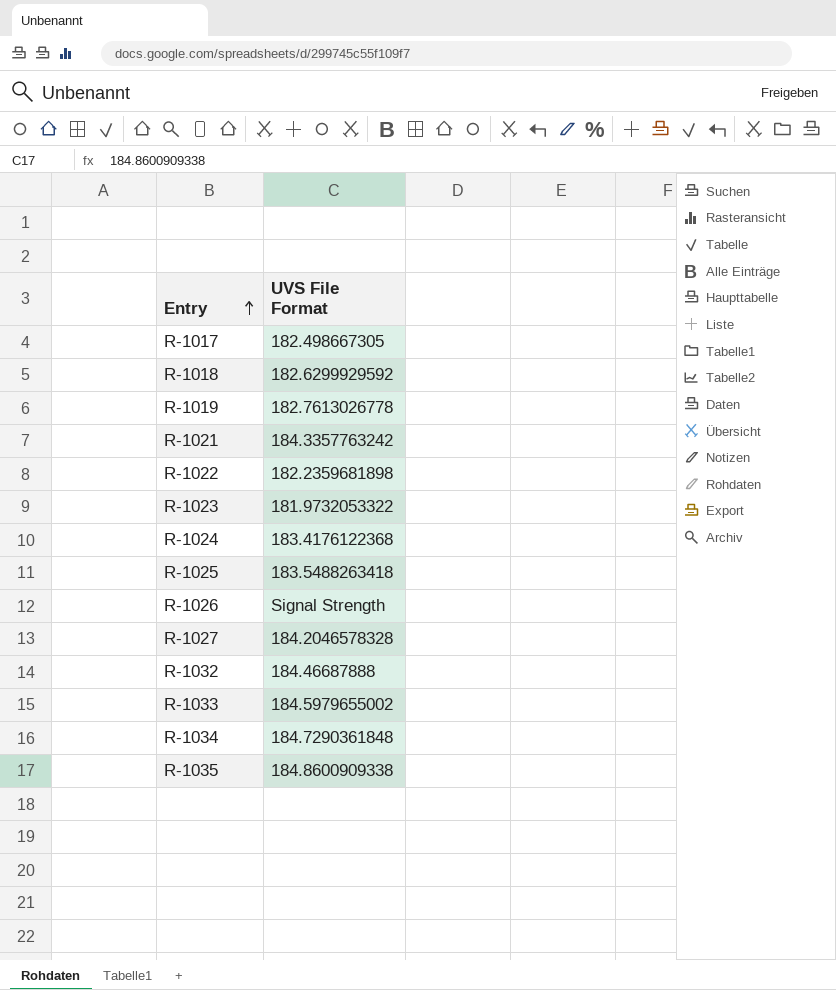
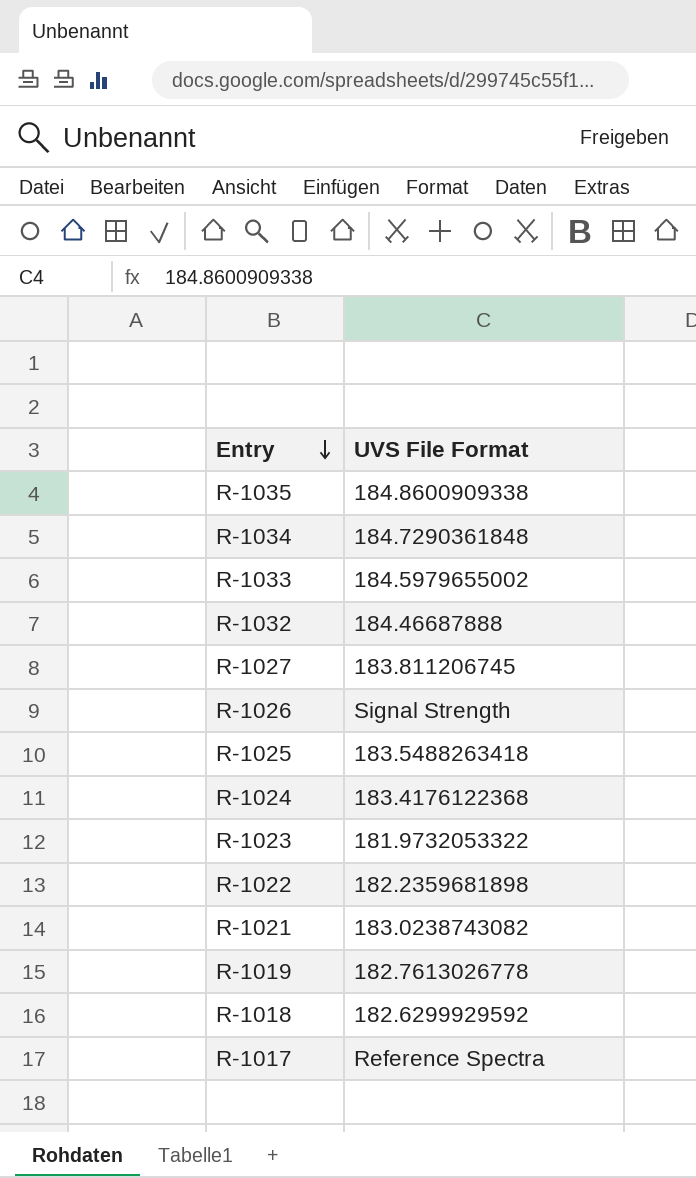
row order: Entry ascending -> Entry descending
R-1027 | UVS File Format: 184.2046578328 -> 183.811206745
R-1021 | UVS File Format: 184.3357763242 -> 183.0238743082
R-1017 | UVS File Format: 182.498667305 -> Reference Spectra

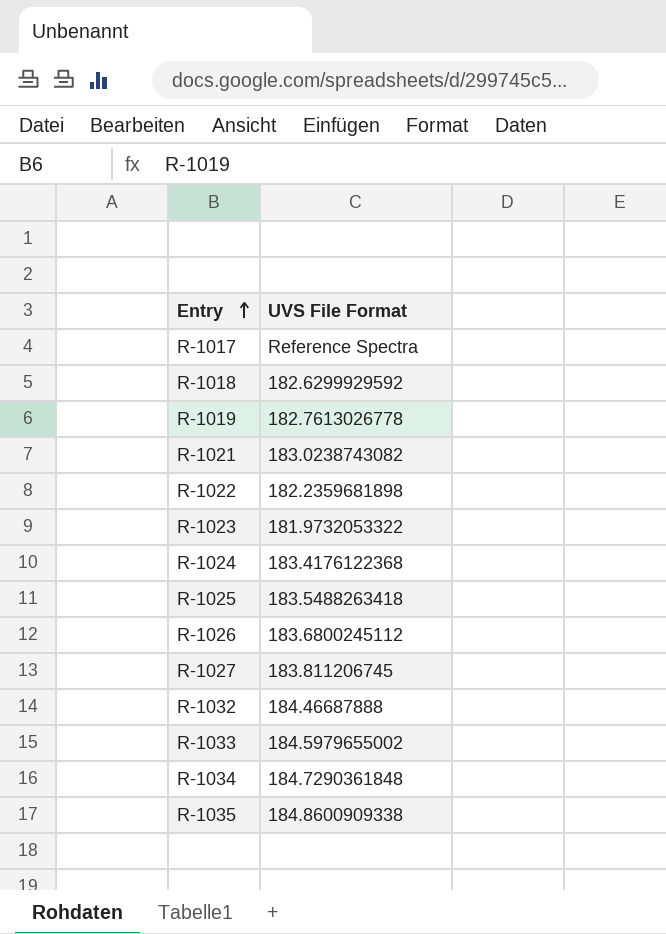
row order: Entry descending -> Entry ascending
R-1026 | UVS File Format: Signal Strength -> 183.6800245112

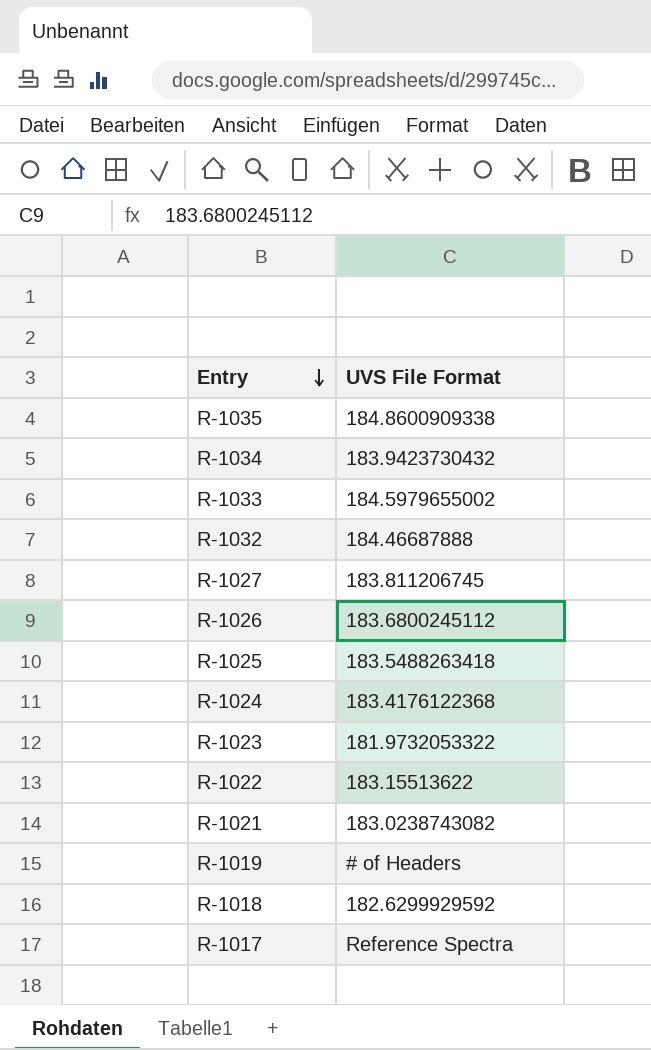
row order: Entry ascending -> Entry descending
R-1034 | UVS File Format: 184.7290361848 -> 183.9423730432
R-1022 | UVS File Format: 182.2359681898 -> 183.15513622
R-1019 | UVS File Format: 182.7613026778 -> # of Headers

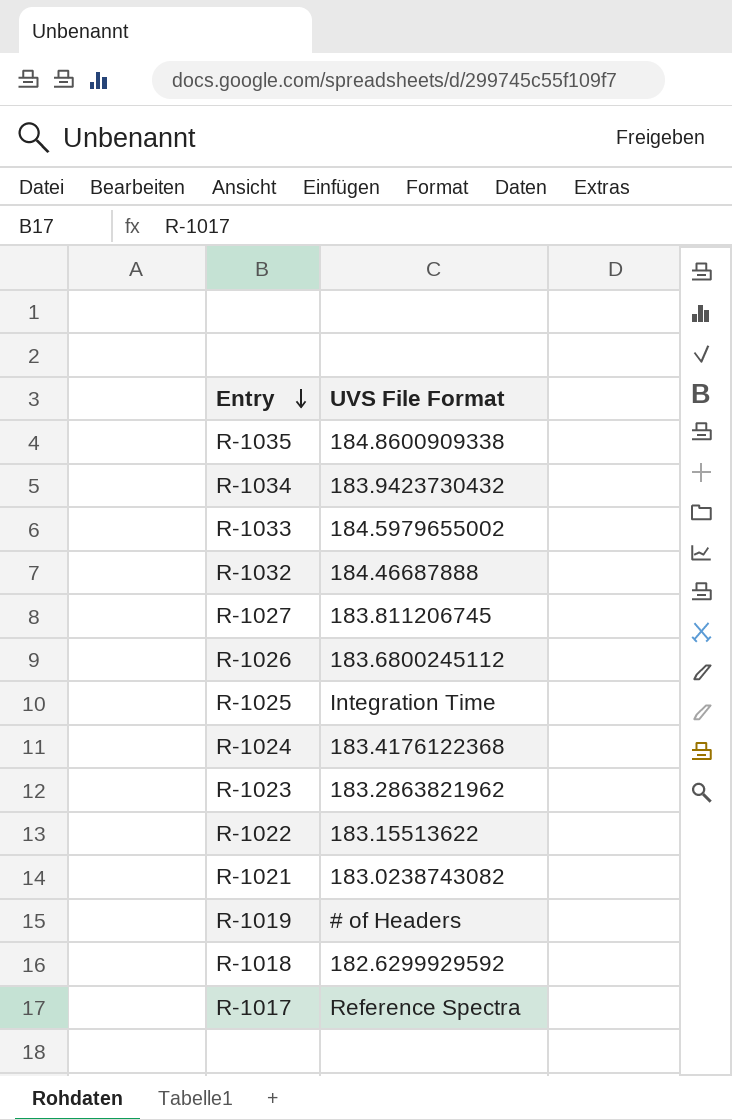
R-1025 | UVS File Format: 183.5488263418 -> Integration Time
R-1023 | UVS File Format: 181.9732053322 -> 183.2863821962

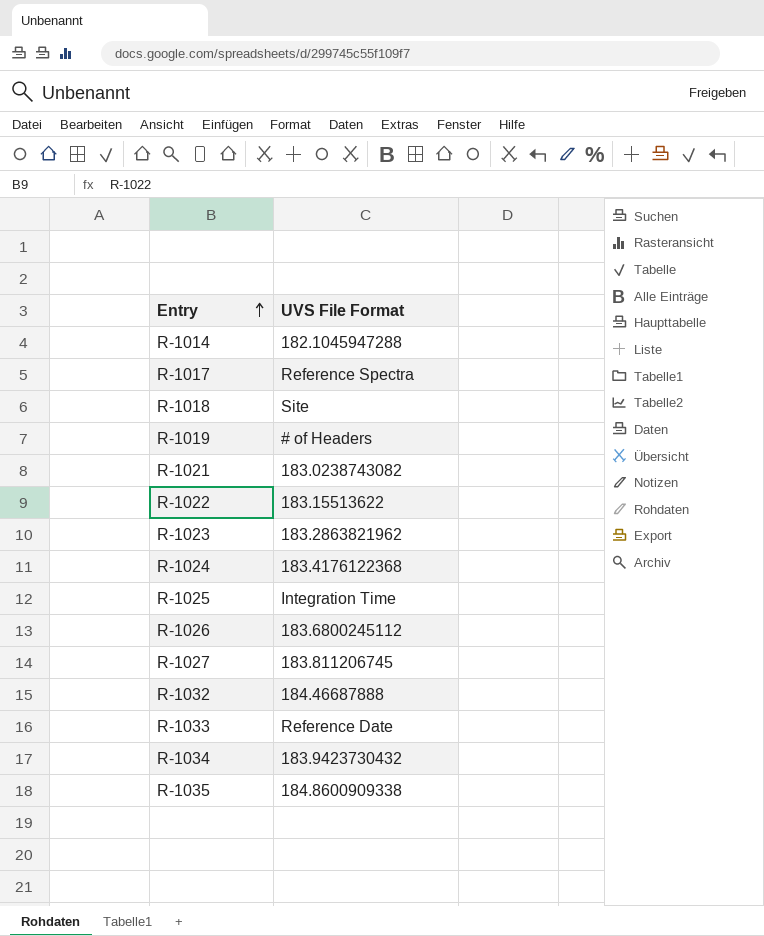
row order: Entry descending -> Entry ascending
row R-1014: none -> 182.1045947288
R-1018 | UVS File Format: 182.6299929592 -> Site
R-1033 | UVS File Format: 184.5979655002 -> Reference Date

